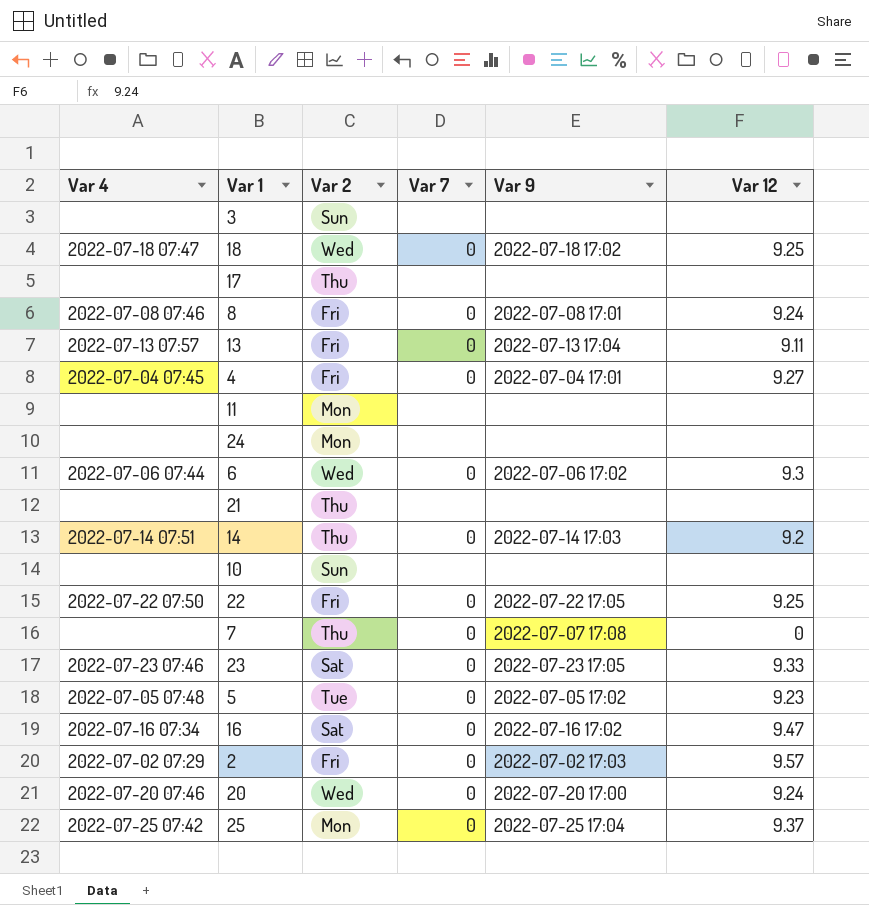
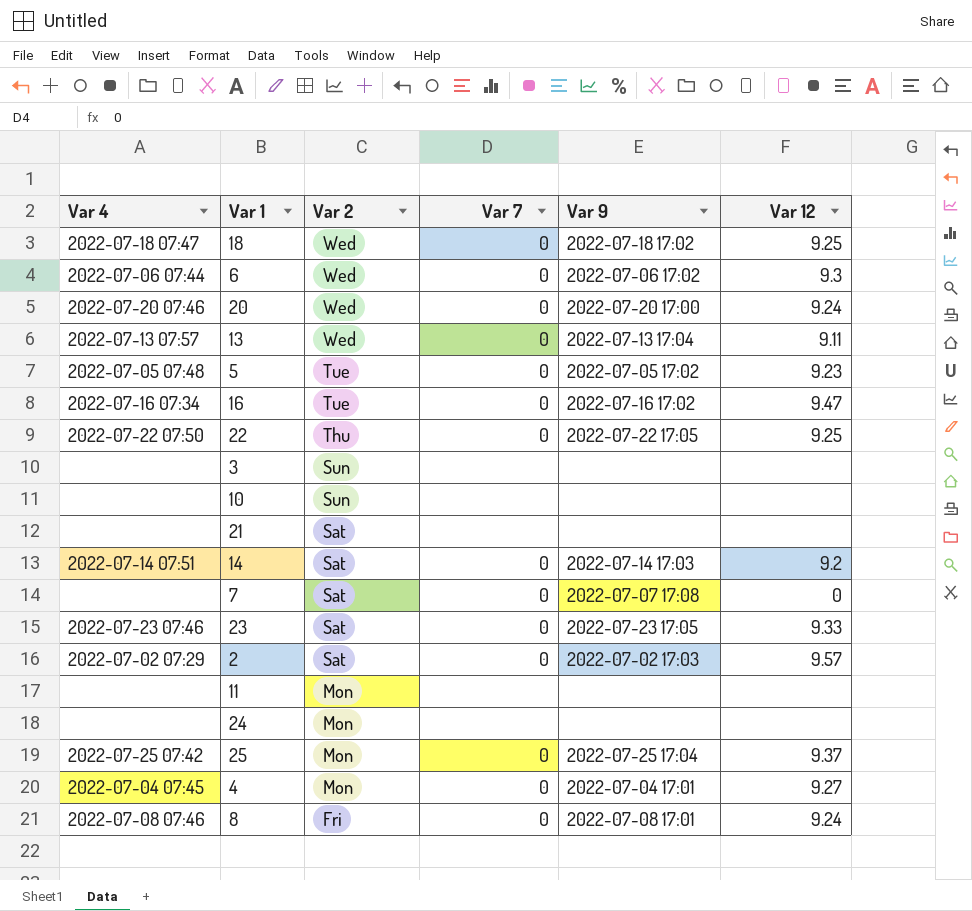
row order: none -> Var 2 descending
row 17: none | Thu | none | none | none -> none
13 | Var 2: Fri -> Wed
16 | Var 2: Sat -> Tue
22 | Var 2: Fri -> Thu
21 | Var 2: Thu -> Sat
14 | Var 2: Thu -> Sat
7 | Var 2: Thu -> Sat
2 | Var 2: Fri -> Sat
4 | Var 2: Fri -> Mon

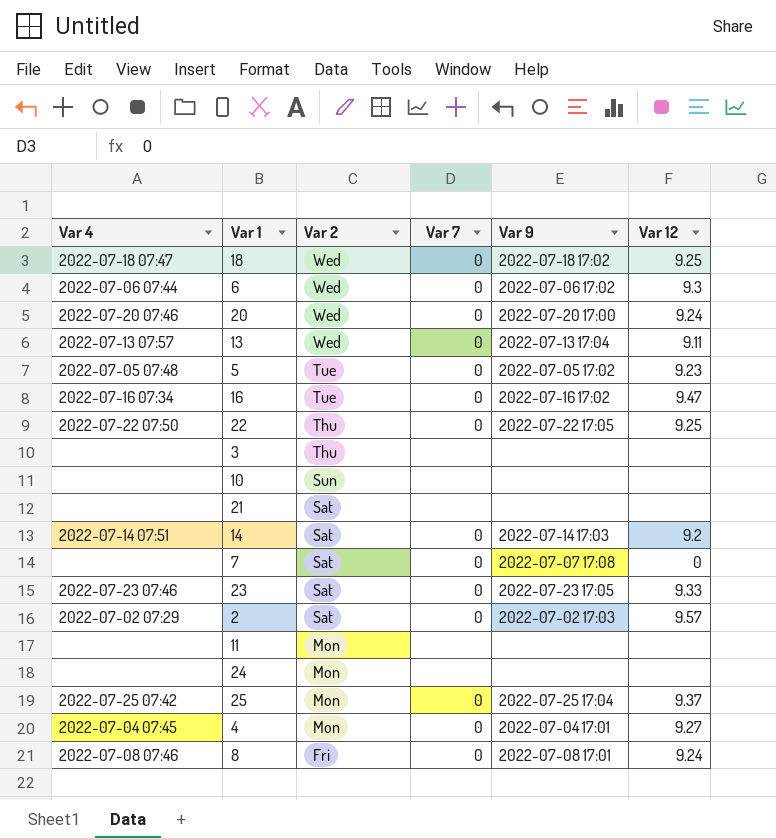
3 | Var 2: Sun -> Thu

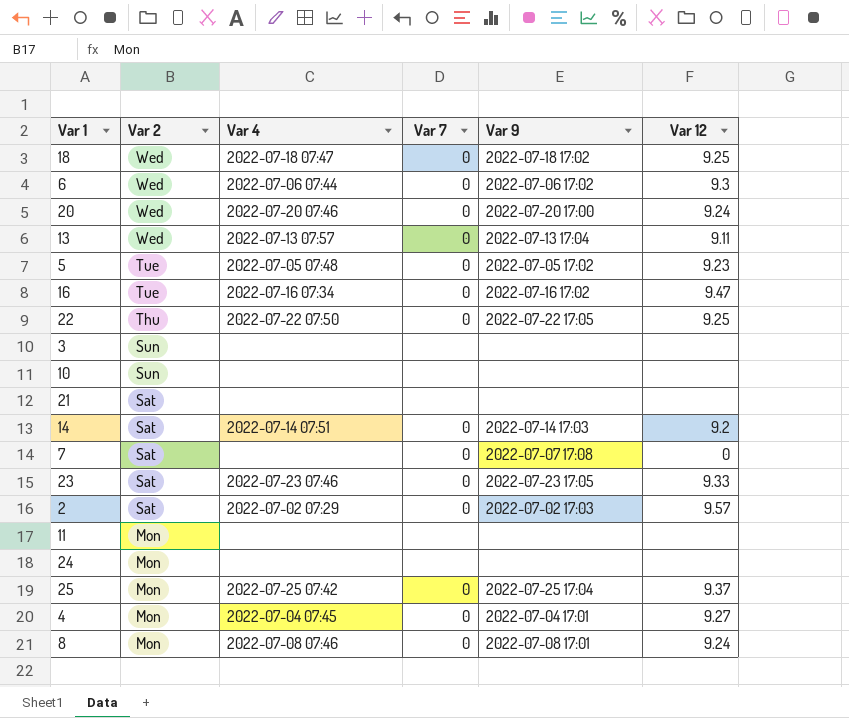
column Var 4 | position: 1 -> 3
3 | Var 2: Thu -> Sun
8 | Var 2: Fri -> Mon

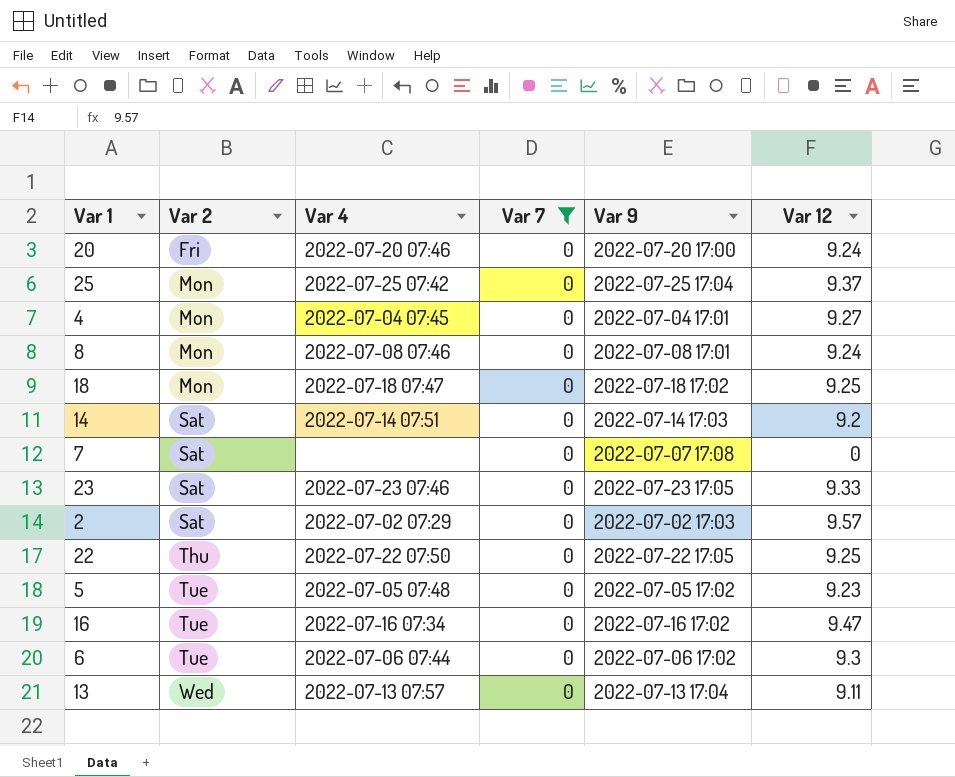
filter: none -> Var 7 = 0
row order: Var 2 descending -> Var 2 ascending
20 | Var 2: Wed -> Fri
18 | Var 2: Wed -> Mon
6 | Var 2: Wed -> Tue

